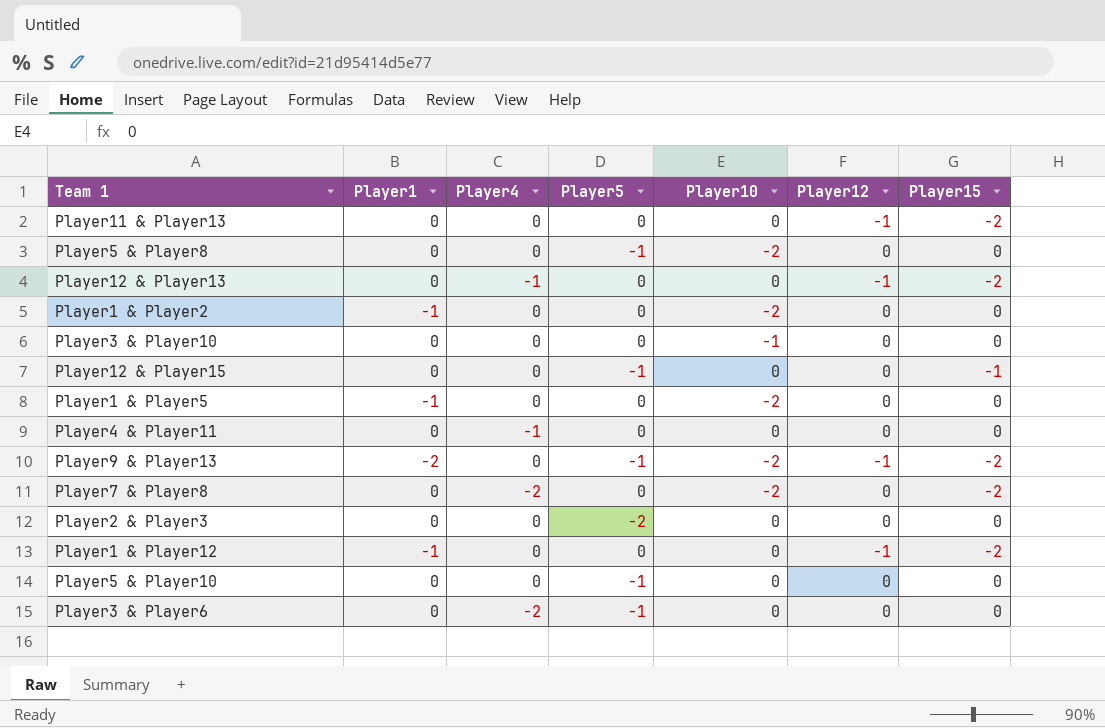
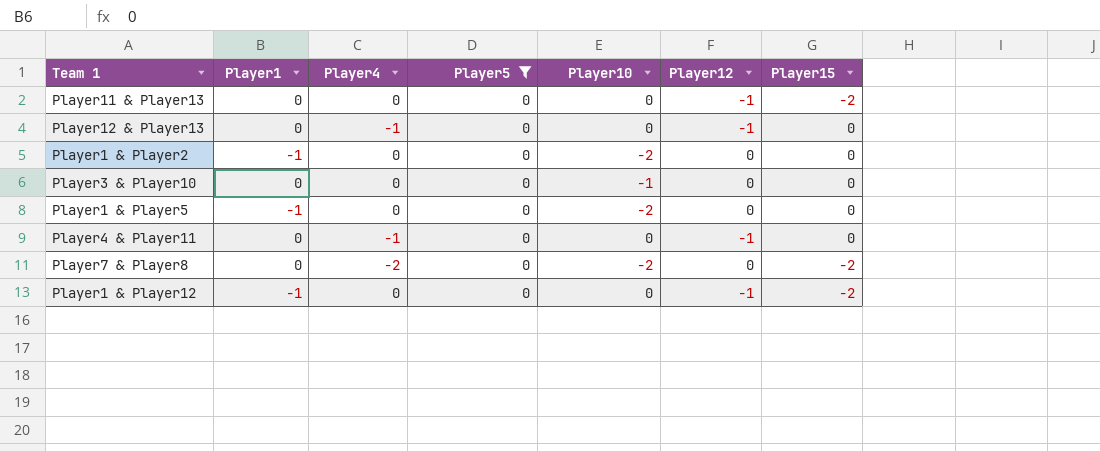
filter: none -> Player5 = 0
Player12 & Player13 | Player15: -2 -> 0
Player4 & Player11 | Player12: 0 -> -1

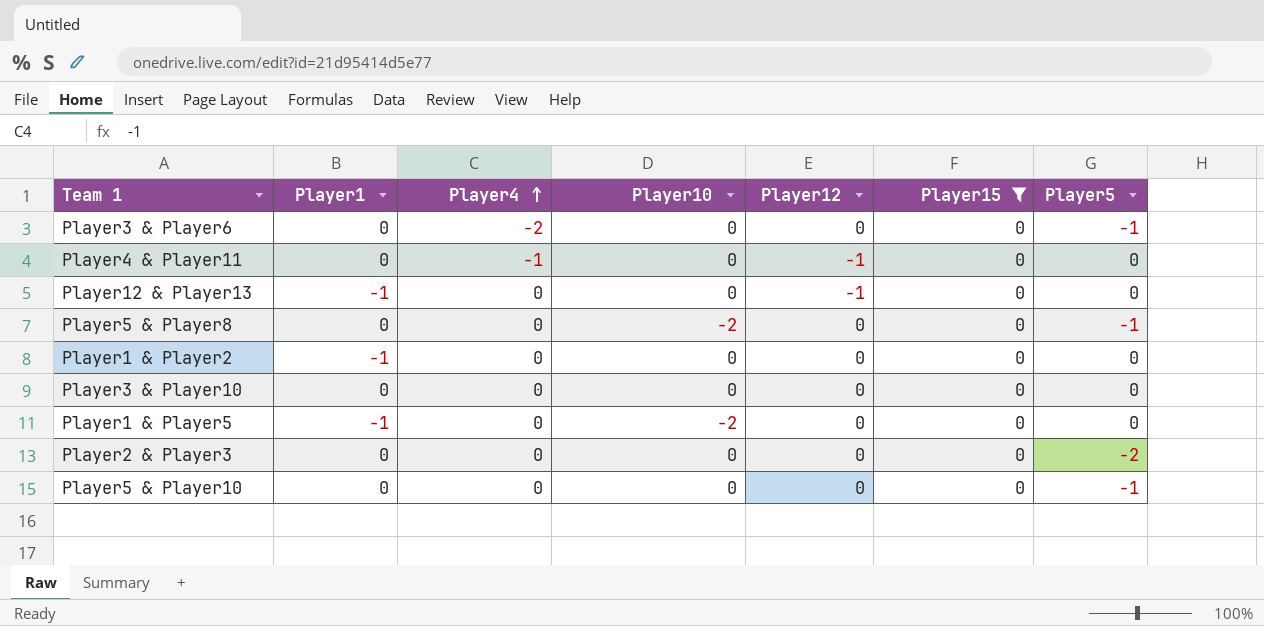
filter: Player5 = 0 -> Player15 = 0
row order: none -> Player4 ascending
column Player5 | position: 4 -> 7
Player12 & Player13 | Player1: 0 -> -1
Player12 & Player13 | Player4: -1 -> 0
Player1 & Player2 | Player10: -2 -> 0
Player3 & Player10 | Player10: -1 -> 0

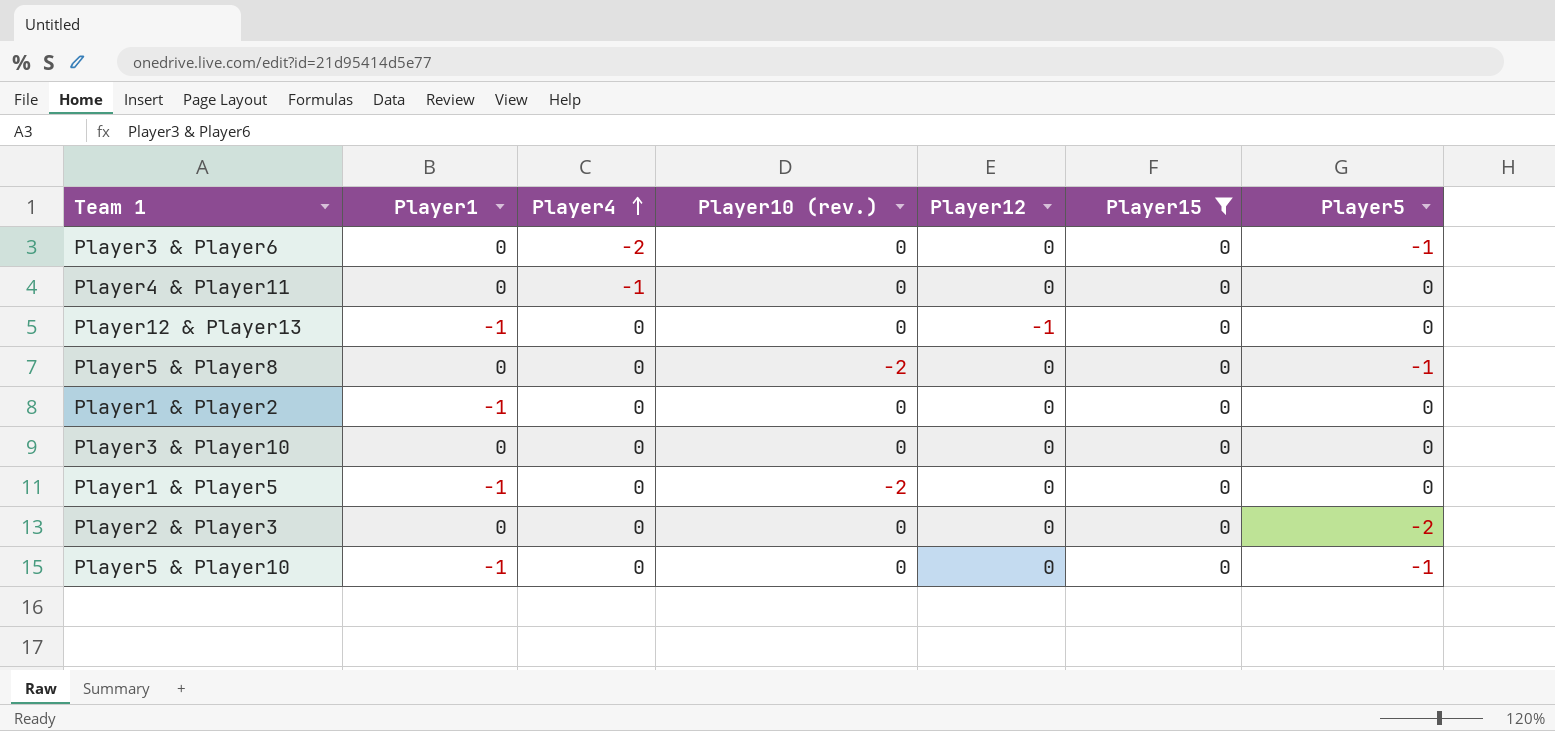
column name: Player10 -> Player10 (rev.)
Player4 & Player11 | Player12: -1 -> 0
Player5 & Player10 | Player1: 0 -> -1

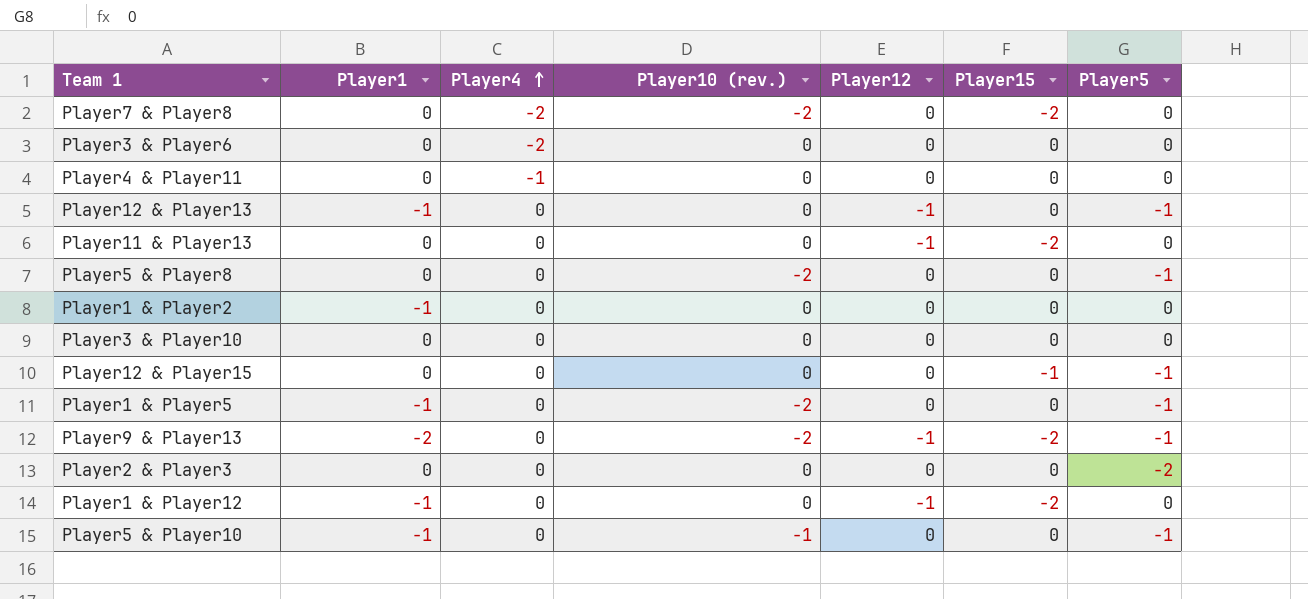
filter: Player15 = 0 -> none
Player3 & Player6 | Player5: -1 -> 0
Player12 & Player13 | Player5: 0 -> -1
Player1 & Player5 | Player5: 0 -> -1
Player5 & Player10 | Player10 (rev.): 0 -> -1

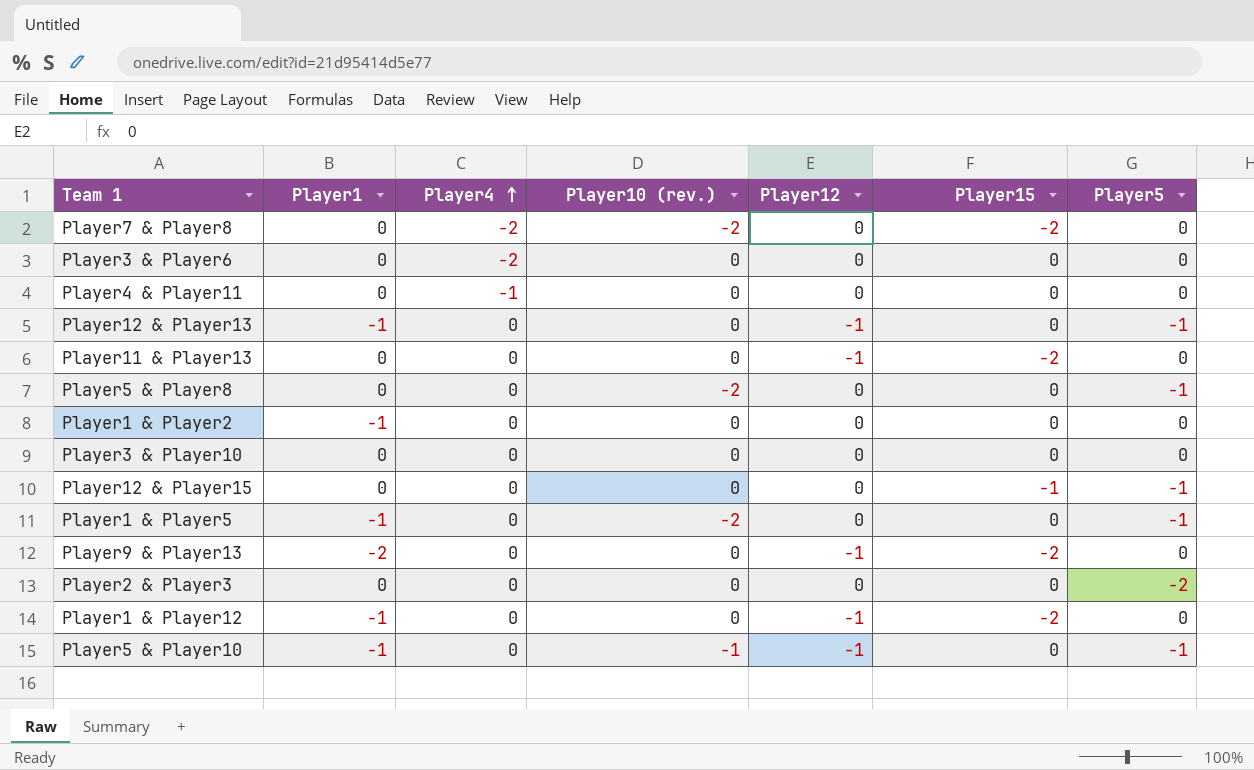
Player9 & Player13 | Player10 (rev.): -2 -> 0
Player9 & Player13 | Player5: -1 -> 0
Player5 & Player10 | Player12: 0 -> -1

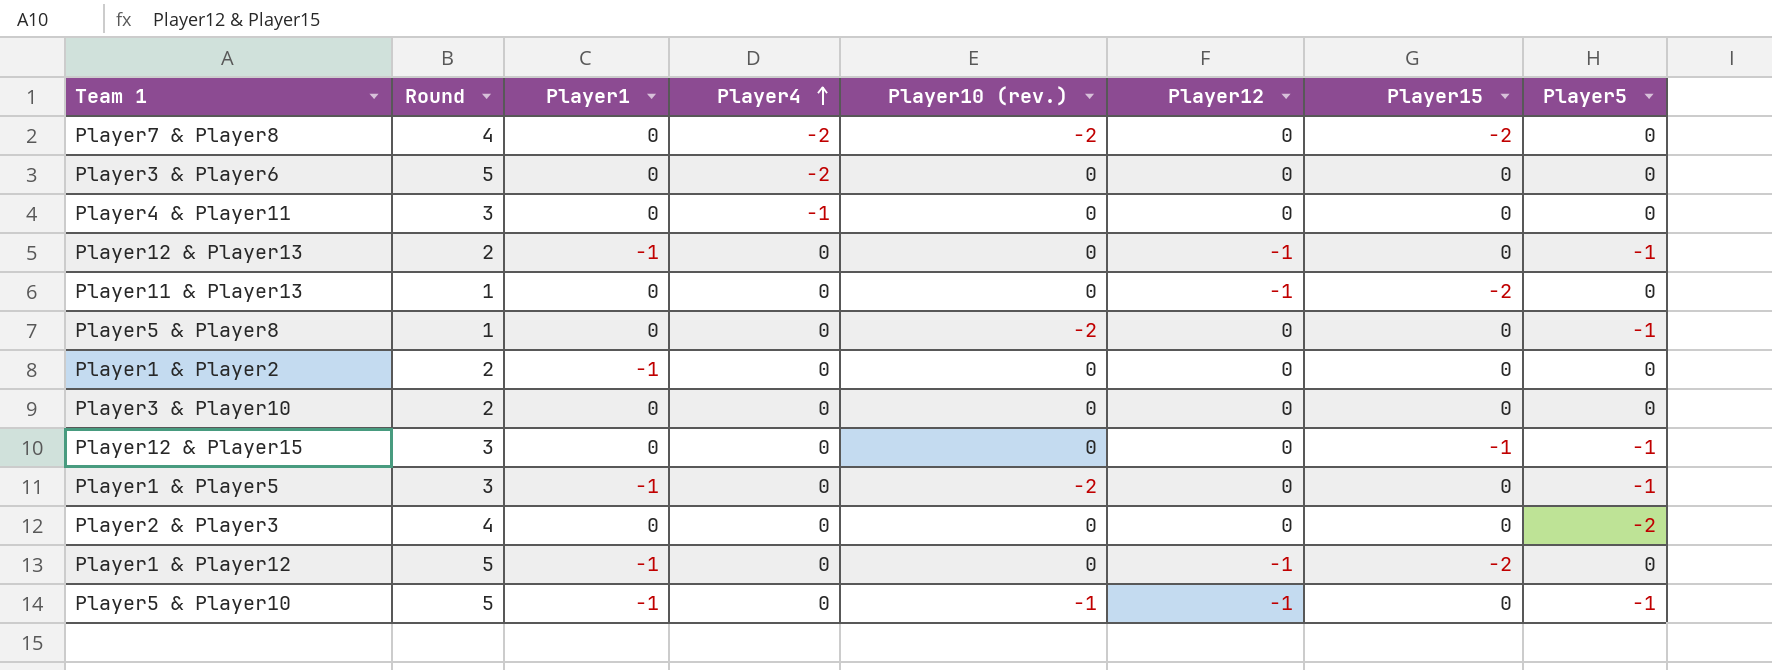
column Round | position: none -> 2
row Player9 & Player13: -2 | 0 | 0 | -1 | -2 | 0 -> none

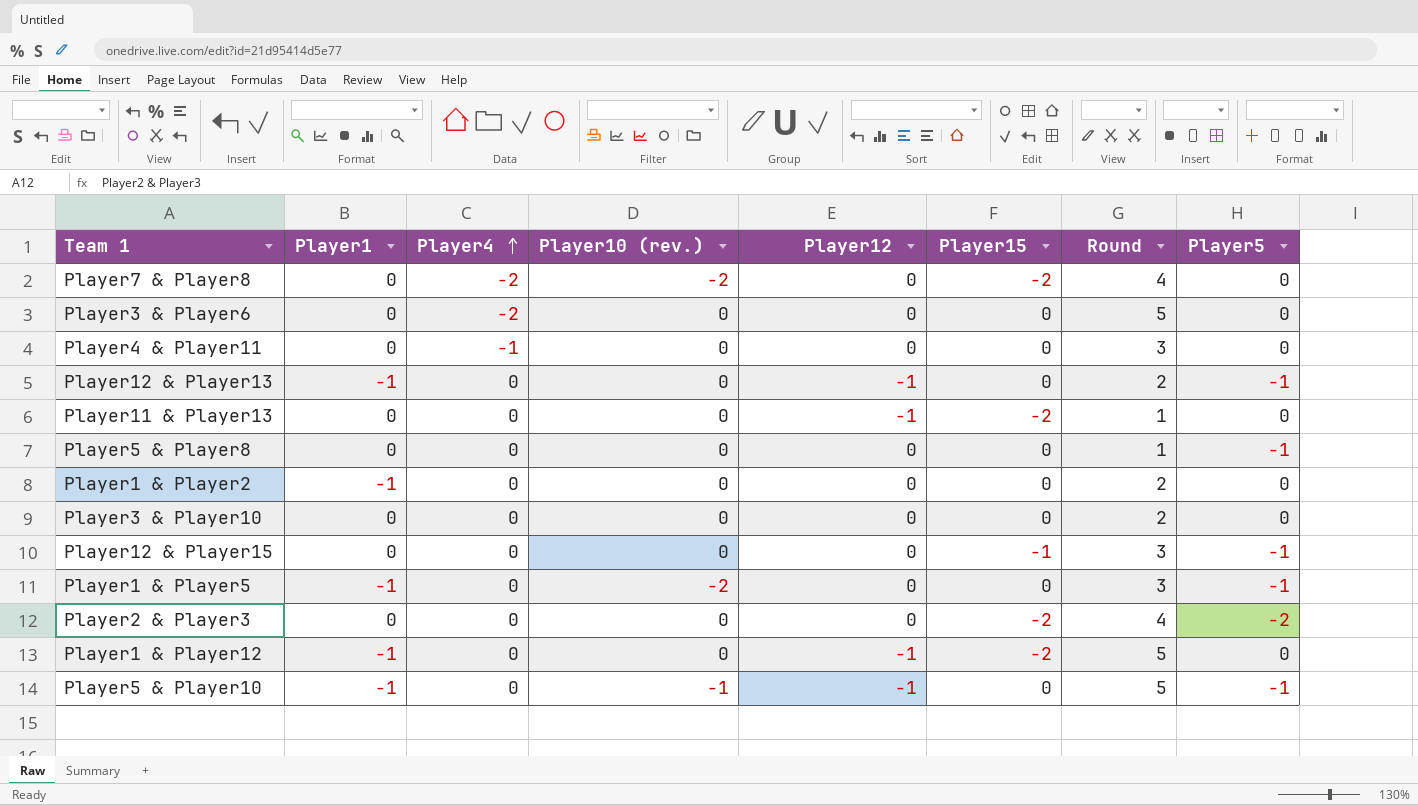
column Round | position: 2 -> 7
Player5 & Player8 | Player10 (rev.): -2 -> 0
Player2 & Player3 | Player15: 0 -> -2

